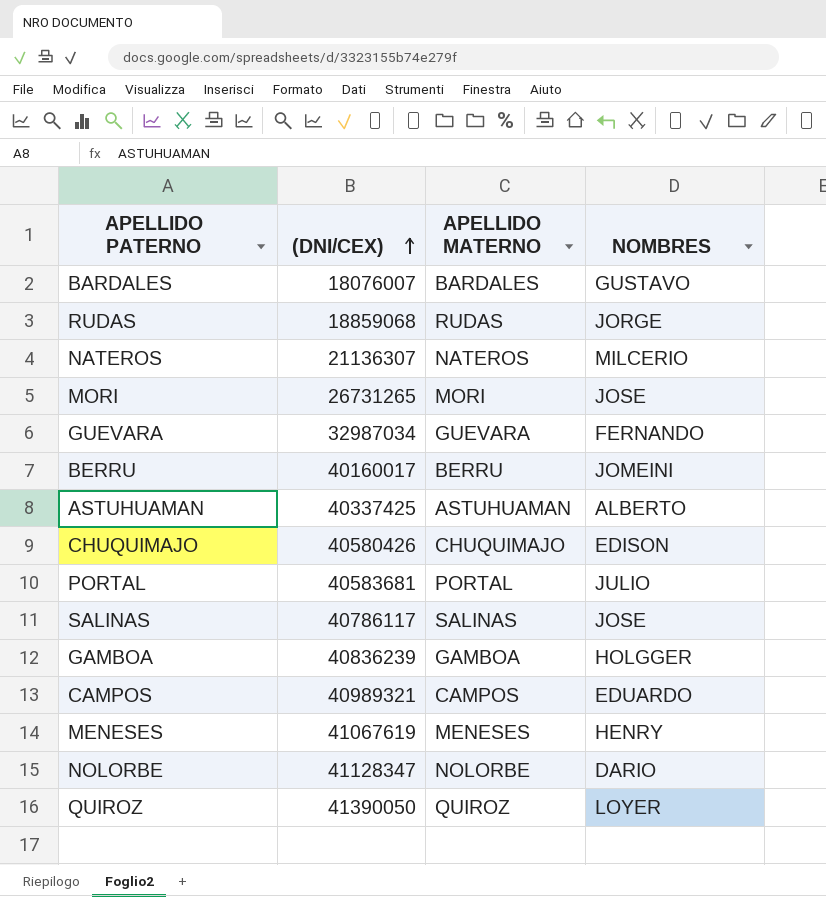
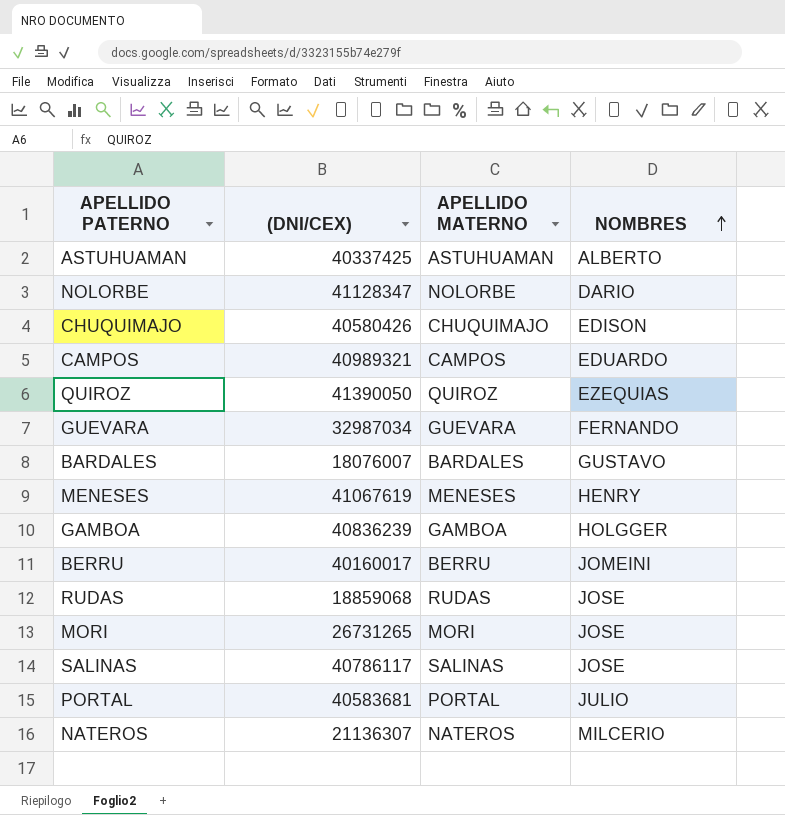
row order: (DNI/CEX) ascending -> NOMBRES ascending
QUIROZ | NOMBRES: LOYER -> EZEQUIAS
RUDAS | NOMBRES: JORGE -> JOSE

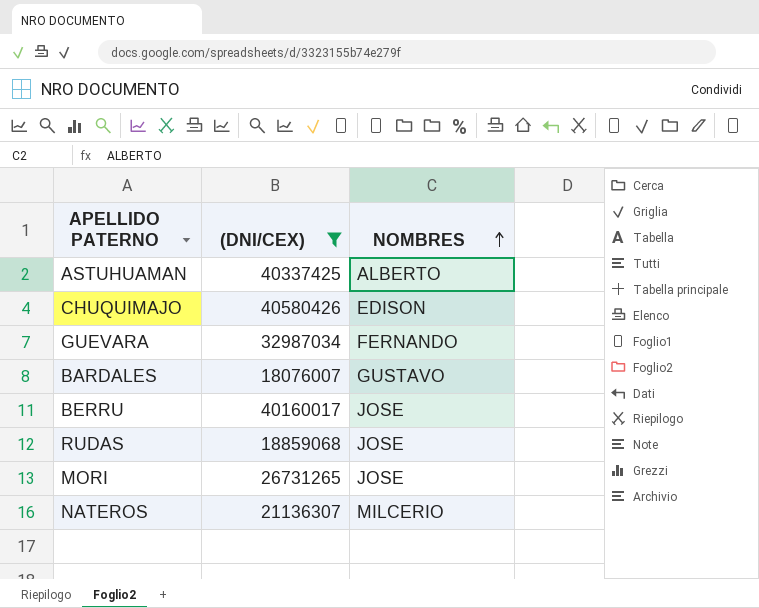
filter: none -> (DNI/CEX) <= 40580426
column APELLIDO MATERNO | position: 3 -> none
BERRU | NOMBRES: JOMEINI -> JOSE

